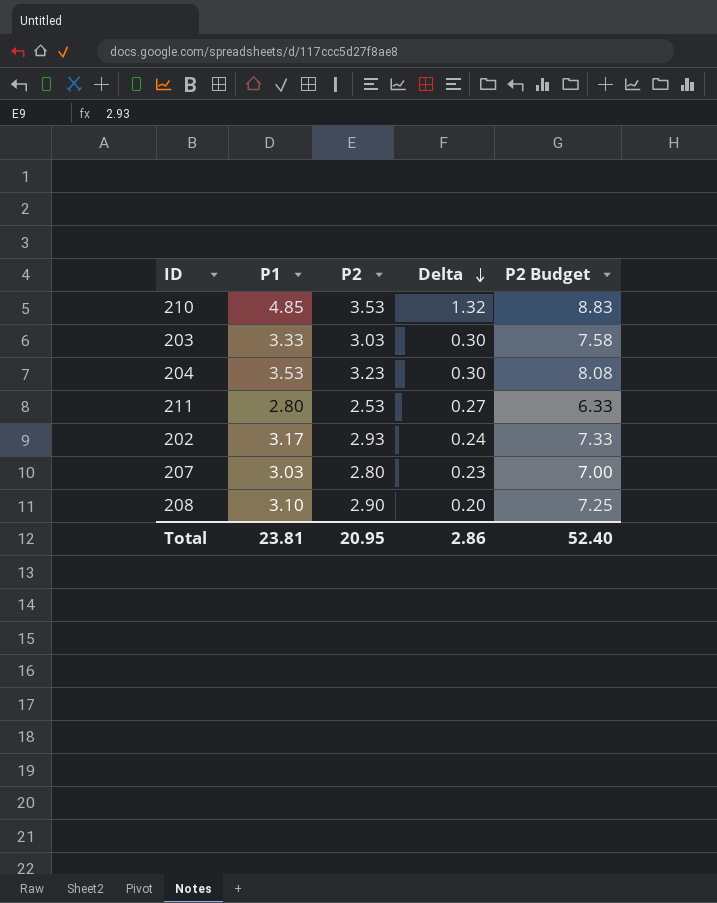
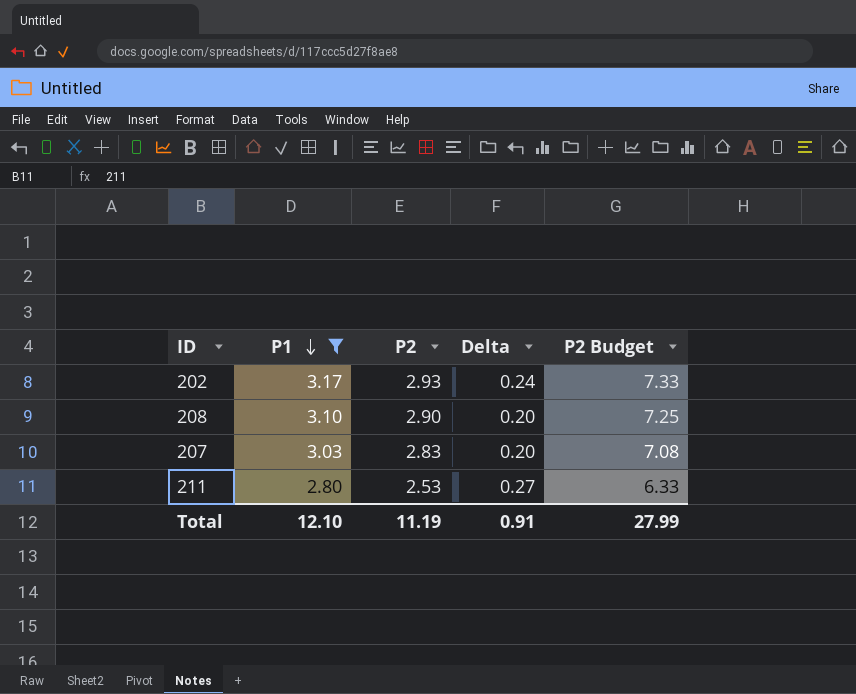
filter: none -> P1 <= 3.17
row order: Delta descending -> P1 descending
207 | P2: 2.80 -> 2.83
207 | Delta: 0.23 -> 0.20
207 | P2 Budget: 7.00 -> 7.08
Total | P1: 23.81 -> 12.10
Total | P2: 20.95 -> 11.19
Total | Delta: 2.86 -> 0.91
Total | P2 Budget: 52.40 -> 27.99

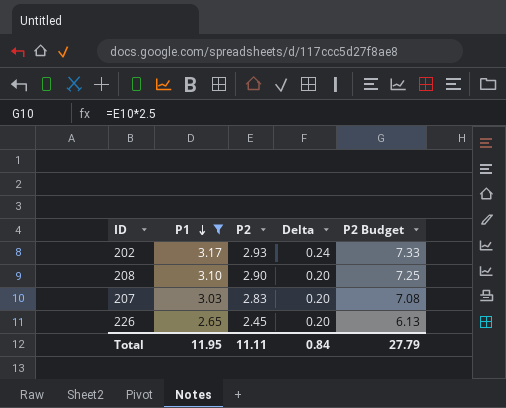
row 211: 2.80 | 2.53 | 0.27 | 6.33 -> none
row 226: none -> 2.65 | 2.45 | 0.20 | 6.13
Total | P1: 12.10 -> 11.95
Total | P2: 11.19 -> 11.11
Total | Delta: 0.91 -> 0.84
Total | P2 Budget: 27.99 -> 27.79

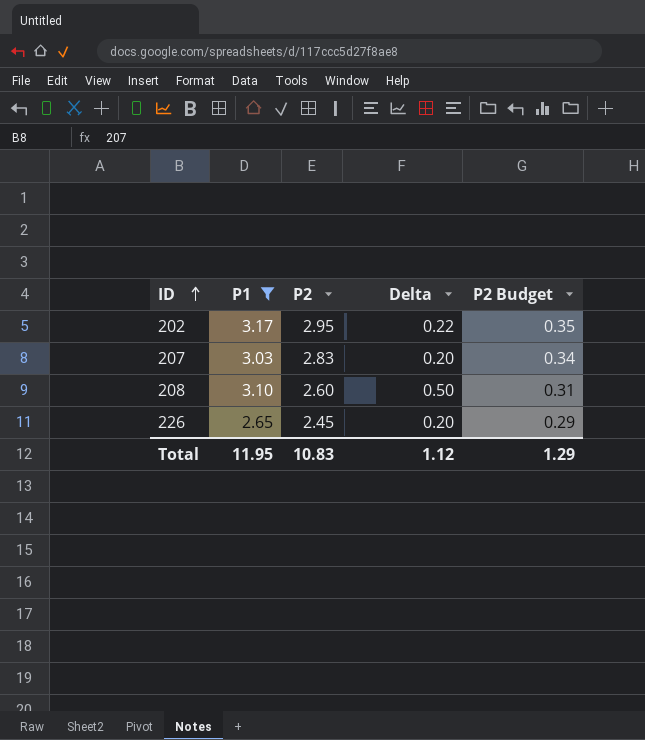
row order: P1 descending -> ID ascending
column P2 Budget | formula: [P2] * 2.5 -> [P2] * 0.12
202 | P2: 2.93 -> 2.95
202 | Delta: 0.24 -> 0.22
208 | P2: 2.90 -> 2.60
208 | Delta: 0.20 -> 0.50
Total | P2: 11.11 -> 10.83
Total | Delta: 0.84 -> 1.12
Total | P2 Budget: 27.79 -> 1.29

